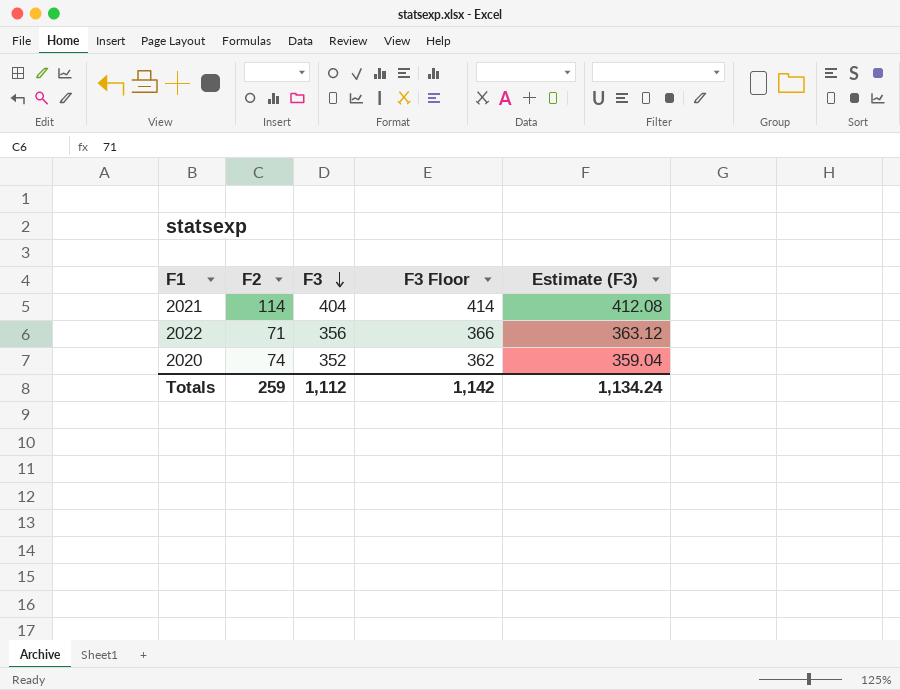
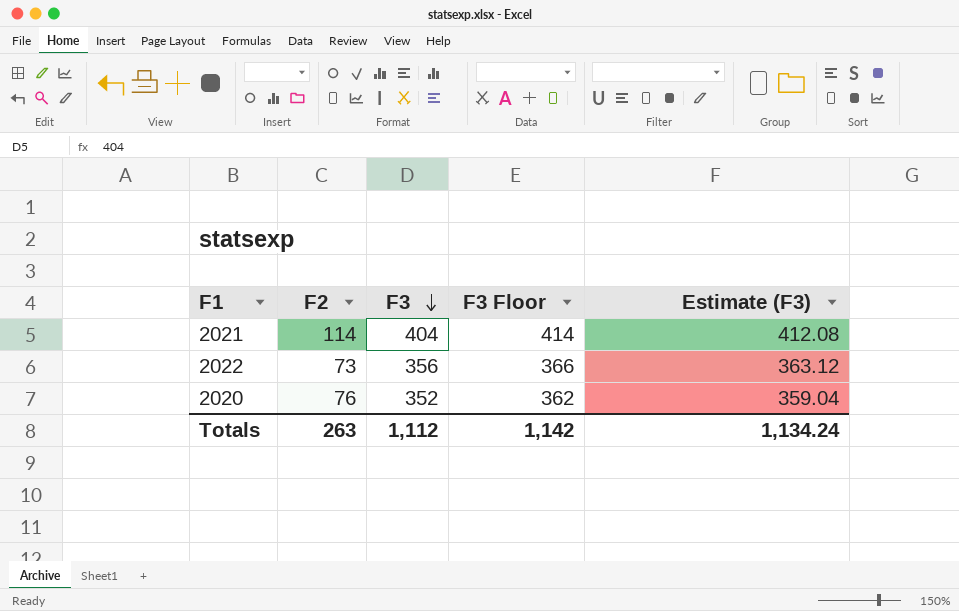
2022 | F2: 71 -> 73
2020 | F2: 74 -> 76
Totals | F2: 259 -> 263

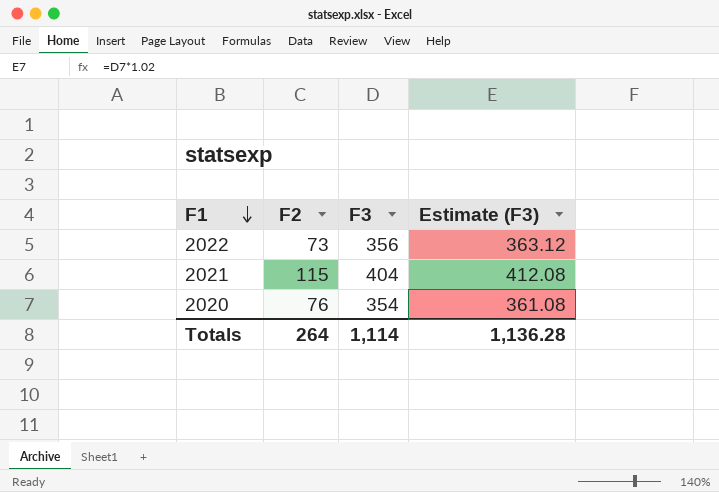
row order: F3 descending -> F1 descending
column F3 Floor | formula: [F3] + 10 -> none
2021 | F2: 114 -> 115
2020 | F3: 352 -> 354
2020 | Estimate (F3): 359.04 -> 361.08
Totals | F2: 263 -> 264
Totals | F3: 1,112 -> 1,114
Totals | Estimate (F3): 1,134.24 -> 1,136.28

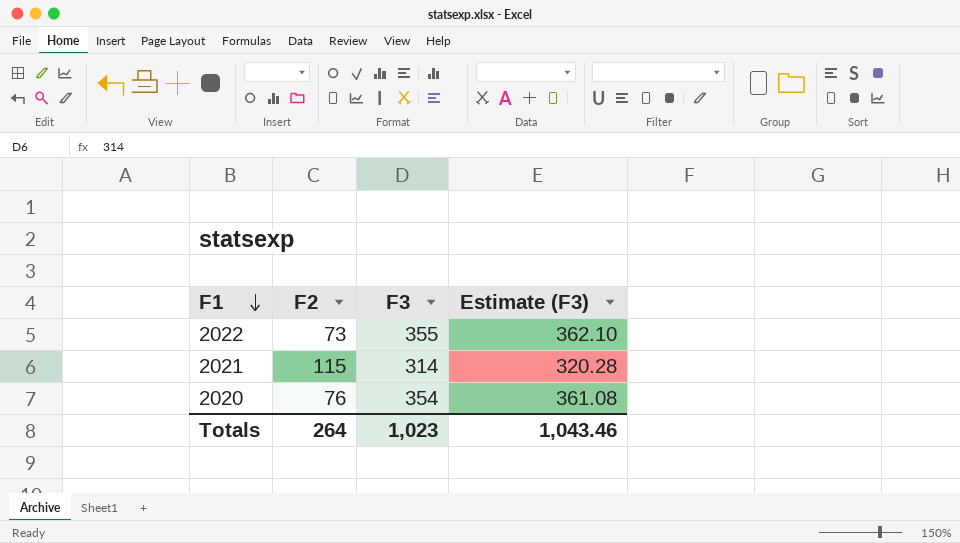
2022 | F3: 356 -> 355
2022 | Estimate (F3): 363.12 -> 362.10
2021 | F3: 404 -> 314
2021 | Estimate (F3): 412.08 -> 320.28
Totals | F3: 1,114 -> 1,023
Totals | Estimate (F3): 1,136.28 -> 1,043.46

